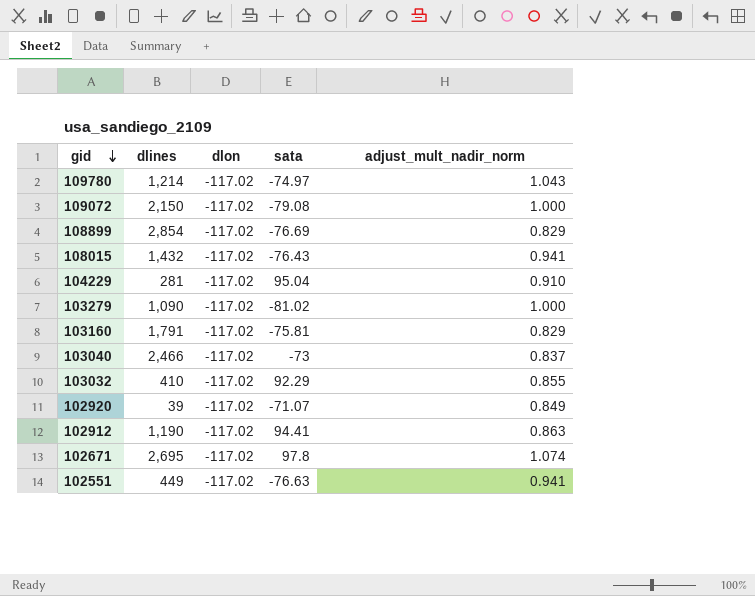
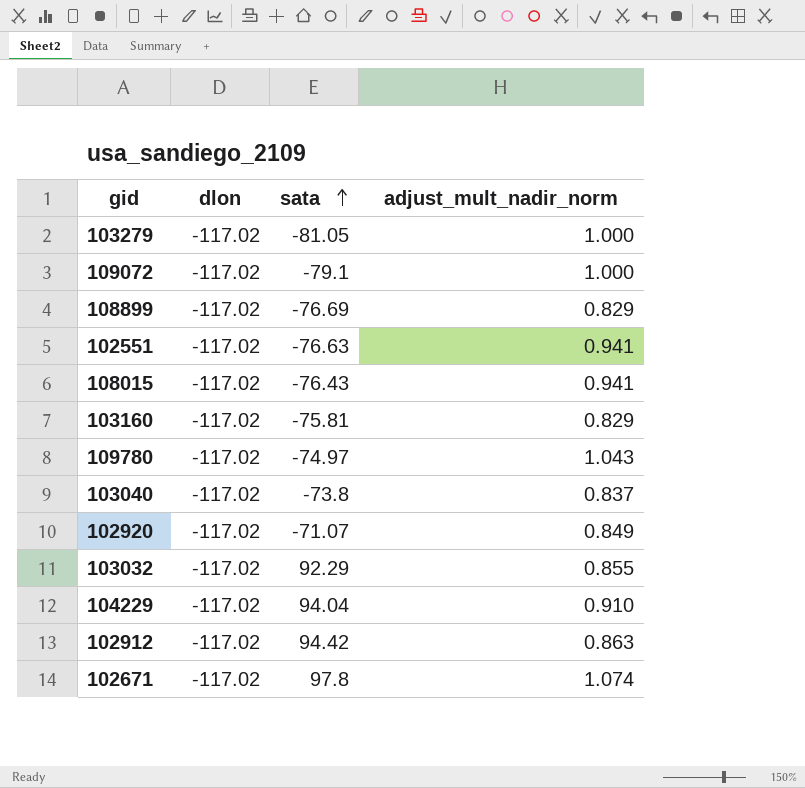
row order: gid descending -> sata ascending
column dlines | position: 2 -> none
103279 | sata: -81.02 -> -81.05
109072 | sata: -79.08 -> -79.1
103040 | sata: -73 -> -73.8
104229 | sata: 95.04 -> 94.04
102912 | sata: 94.41 -> 94.42

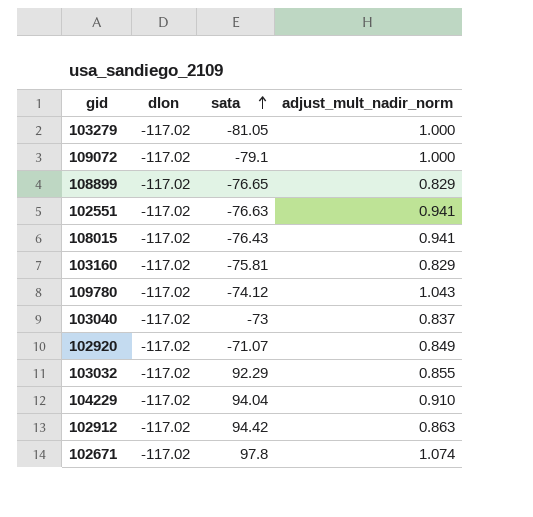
108899 | sata: -76.69 -> -76.65
109780 | sata: -74.97 -> -74.12
103040 | sata: -73.8 -> -73

